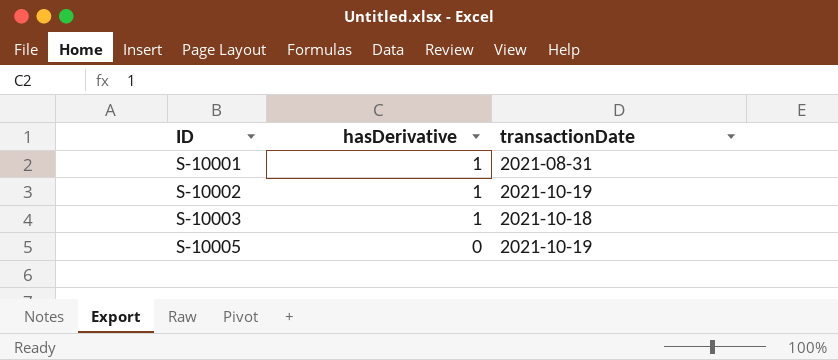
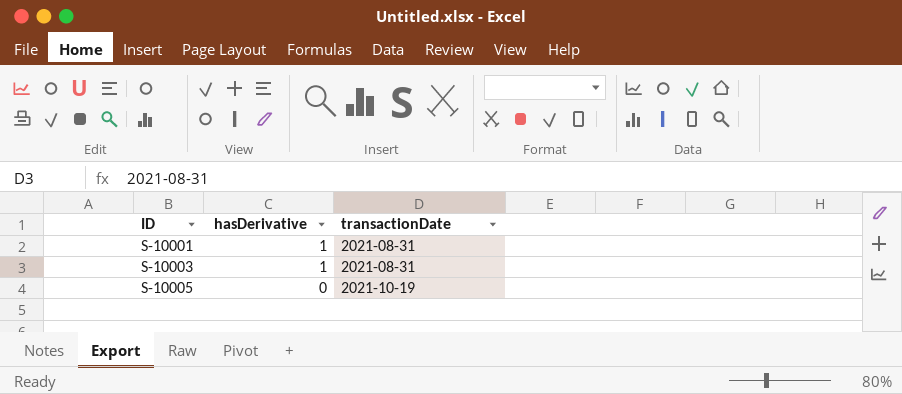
row S-10002: 1 | 2021-10-19 -> none
S-10003 | transactionDate: 2021-10-18 -> 2021-08-31

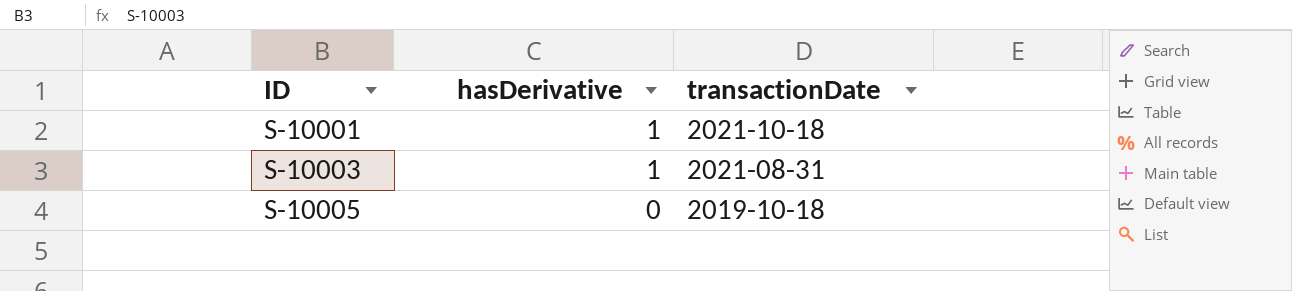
S-10001 | transactionDate: 2021-08-31 -> 2021-10-18
S-10005 | transactionDate: 2021-10-19 -> 2019-10-18

